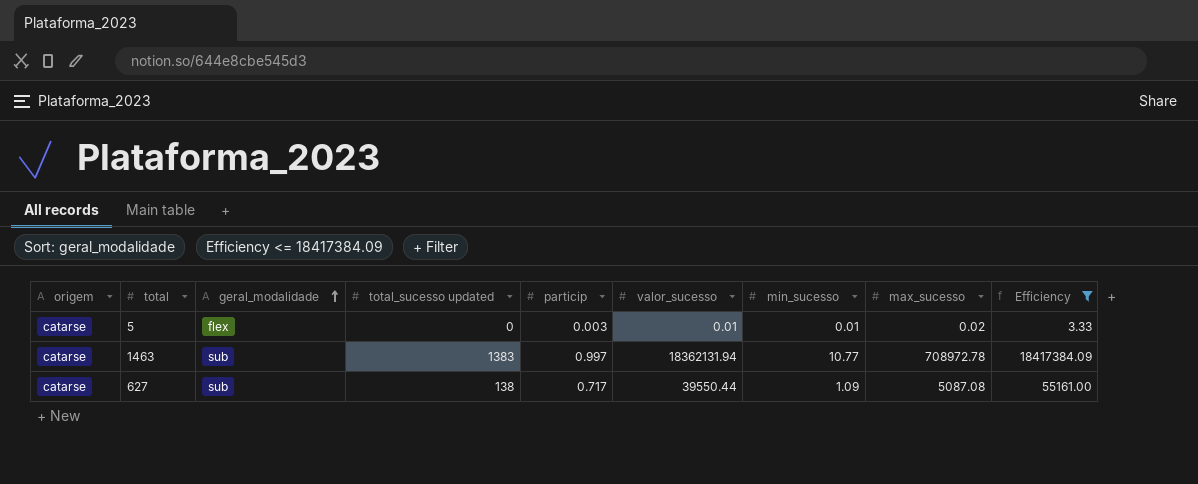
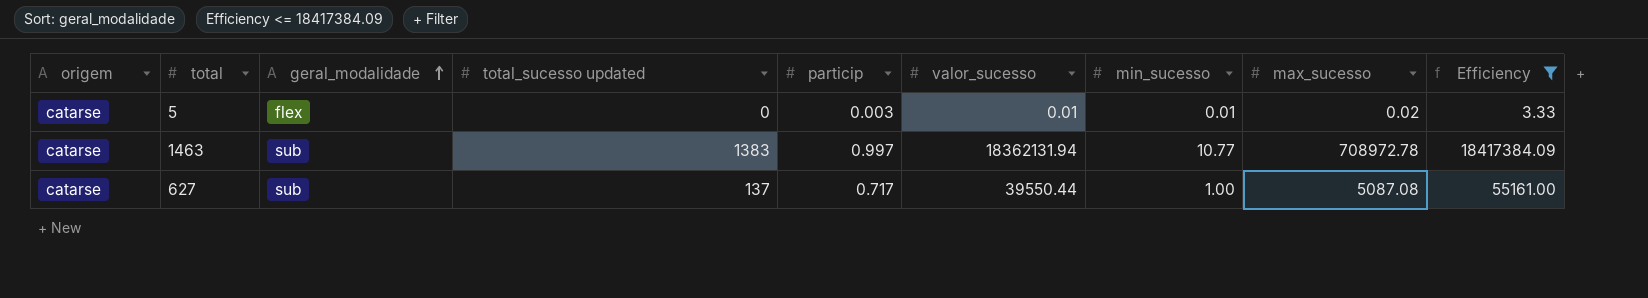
627 | total_sucesso updated: 138 -> 137
627 | min_sucesso: 1.09 -> 1.00

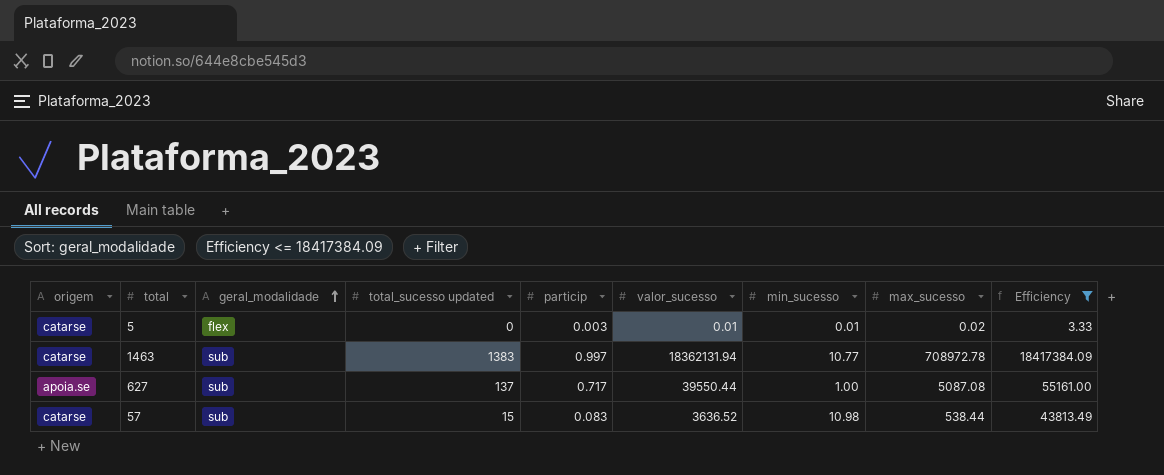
627 | origem: catarse -> apoia.se
row 57: none -> catarse | sub | 15 | 0.083 | 3636.52 | 10.98 | 538.44 | 43813.49

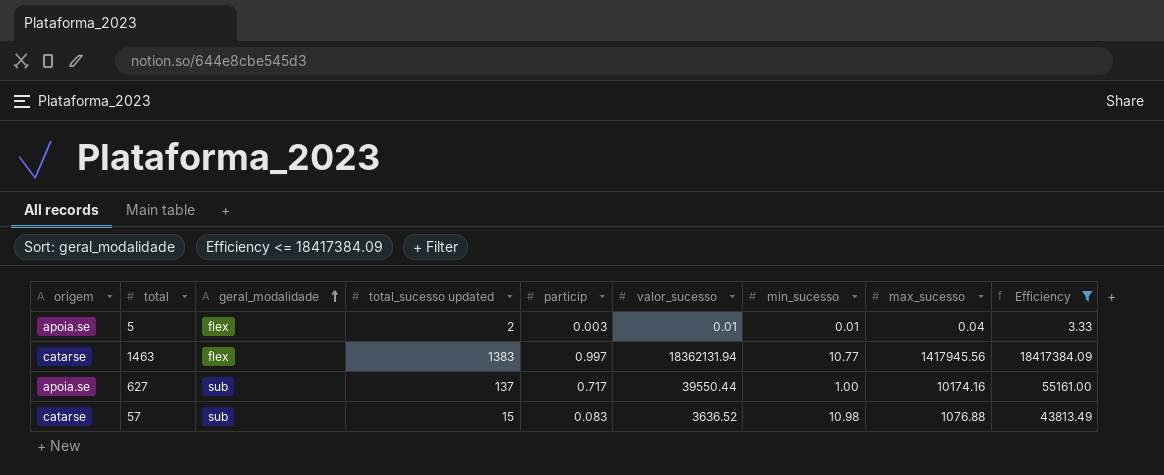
5 | origem: catarse -> apoia.se
5 | total_sucesso updated: 0 -> 2
5 | max_sucesso: 0.02 -> 0.04
1463 | geral_modalidade: sub -> flex
1463 | max_sucesso: 708972.78 -> 1417945.56
627 | max_sucesso: 5087.08 -> 10174.16
57 | max_sucesso: 538.44 -> 1076.88

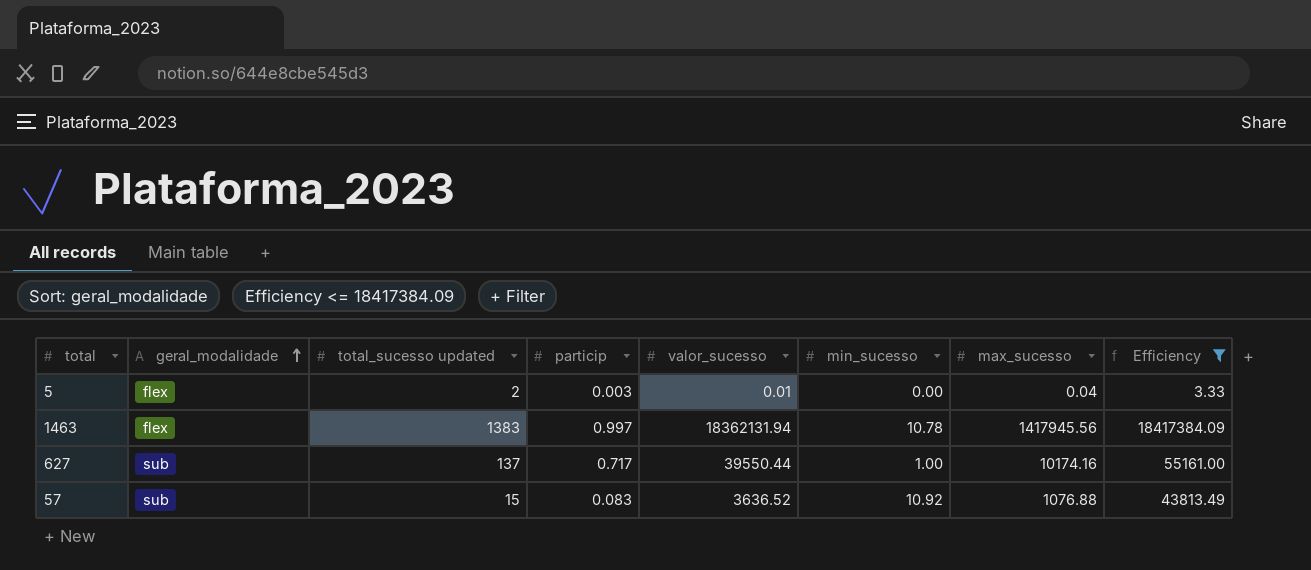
column origem | position: 1 -> none
5 | min_sucesso: 0.01 -> 0.00
1463 | min_sucesso: 10.77 -> 10.78
57 | min_sucesso: 10.98 -> 10.92

